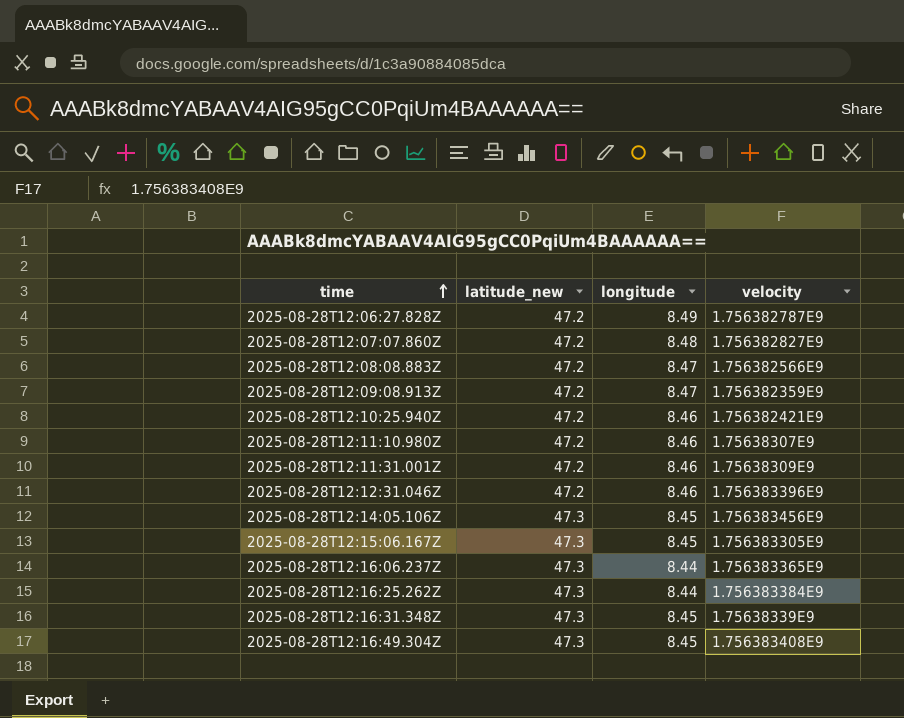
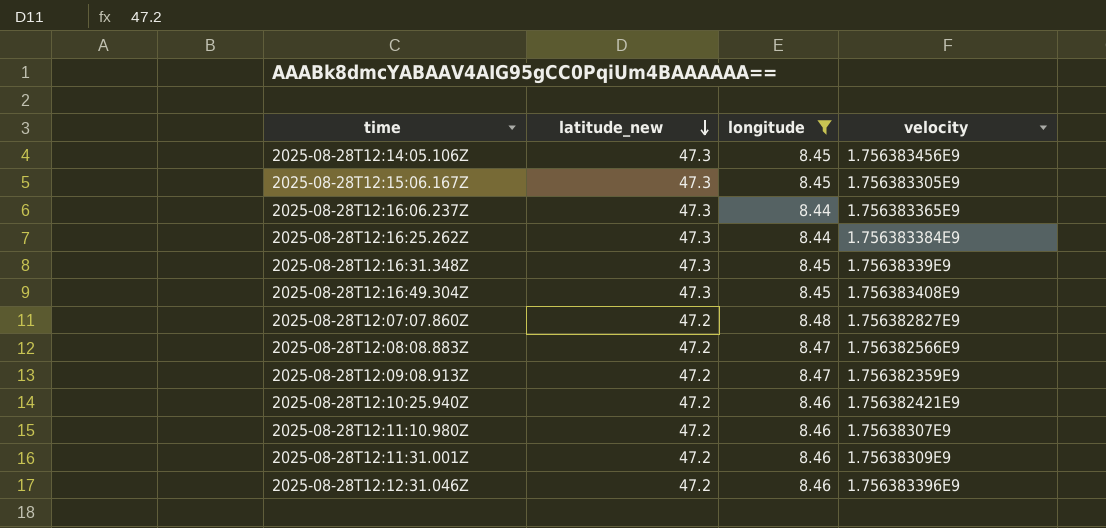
filter: none -> longitude != 8.49
row order: time ascending -> latitude_new descending

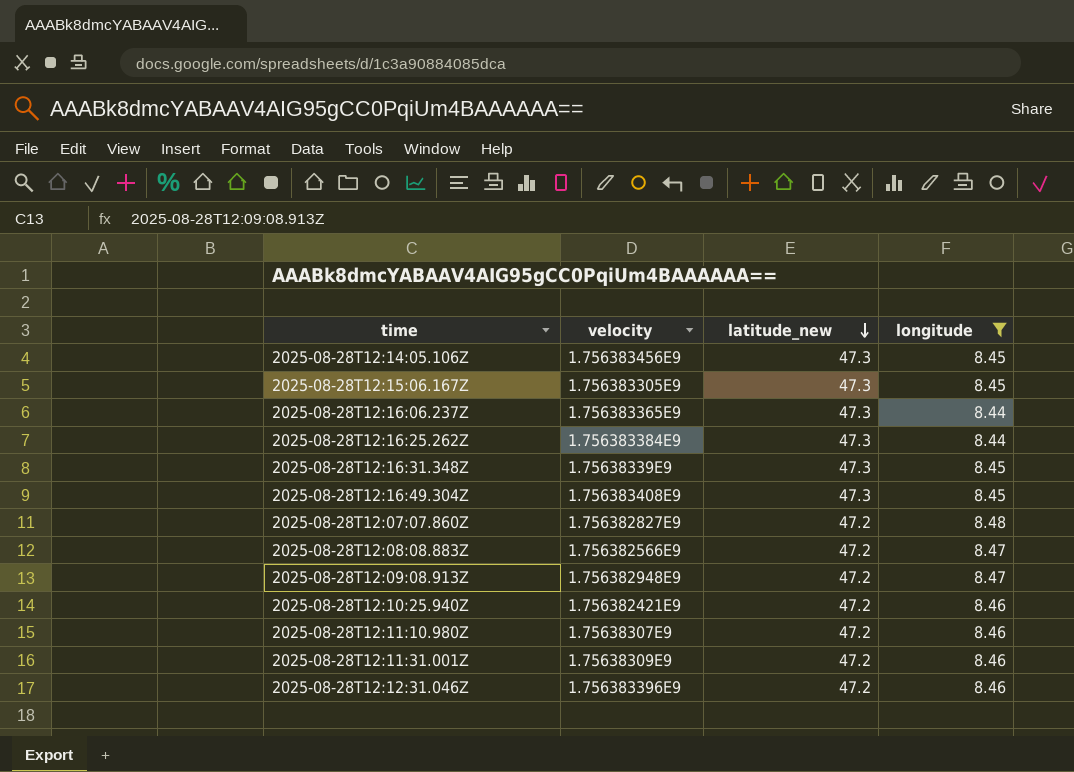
column velocity | position: 4 -> 2
2025-08-28T12:09:08.913Z | velocity: 1.756382359E9 -> 1.756382948E9

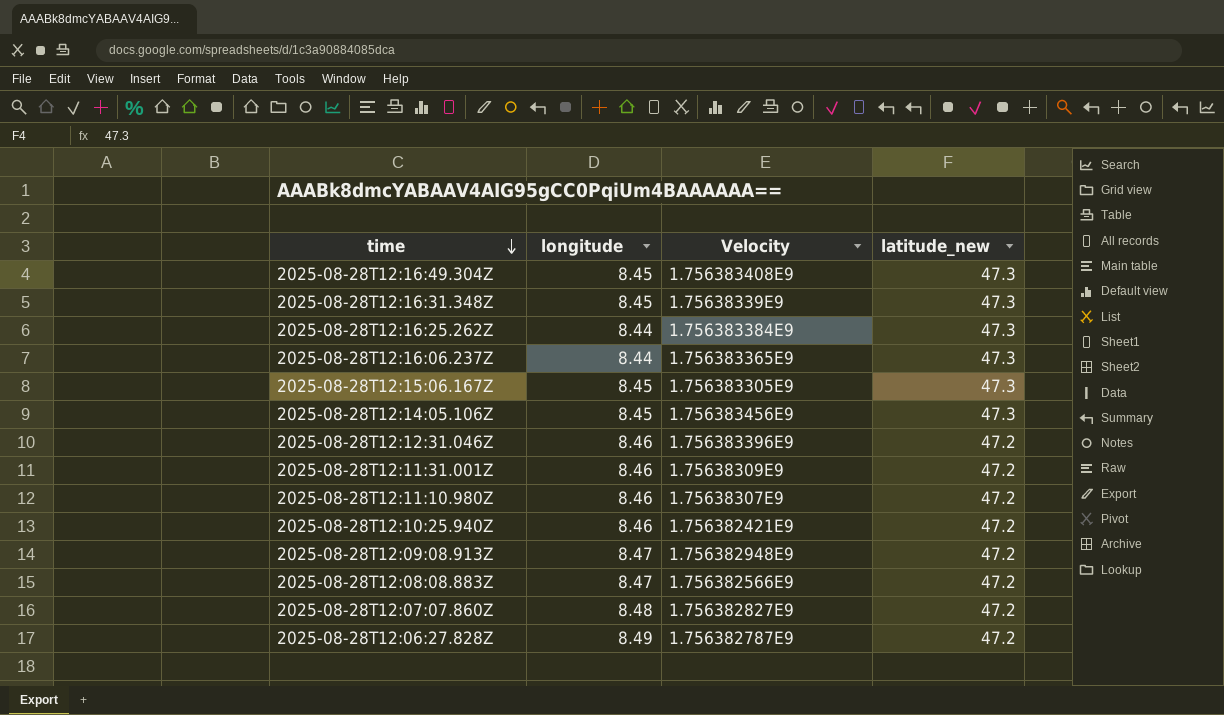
filter: longitude != 8.49 -> none
row order: latitude_new descending -> time descending
column longitude | position: 4 -> 2
column name: velocity -> Velocity

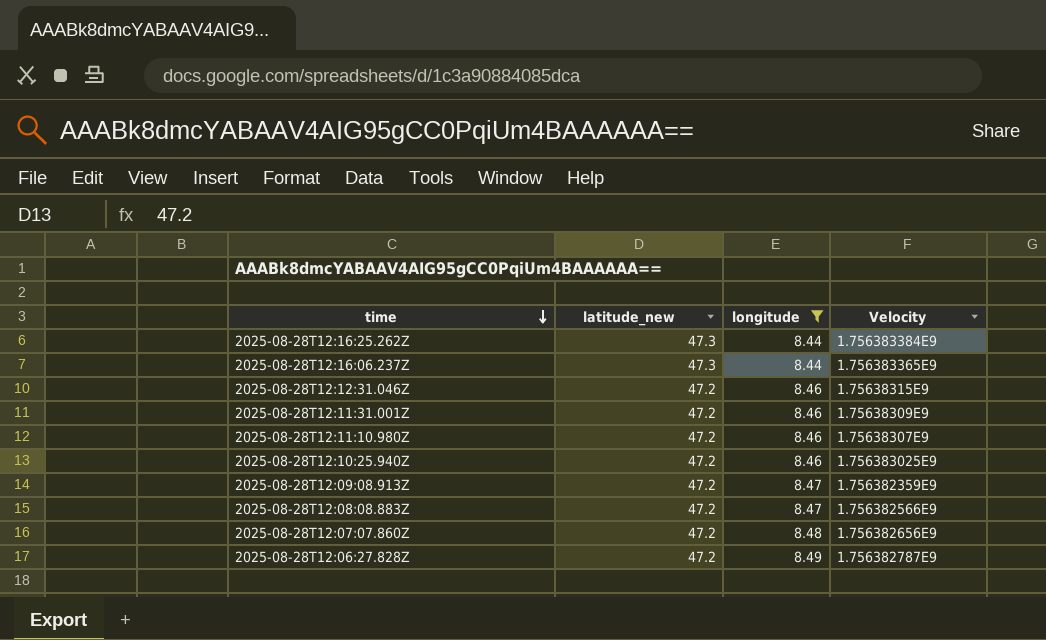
filter: none -> longitude != 8.45
column latitude_new | position: 4 -> 2
2025-08-28T12:12:31.046Z | Velocity: 1.756383396E9 -> 1.75638315E9
2025-08-28T12:10:25.940Z | Velocity: 1.756382421E9 -> 1.756383025E9
2025-08-28T12:09:08.913Z | Velocity: 1.756382948E9 -> 1.756382359E9
2025-08-28T12:07:07.860Z | Velocity: 1.756382827E9 -> 1.756382656E9

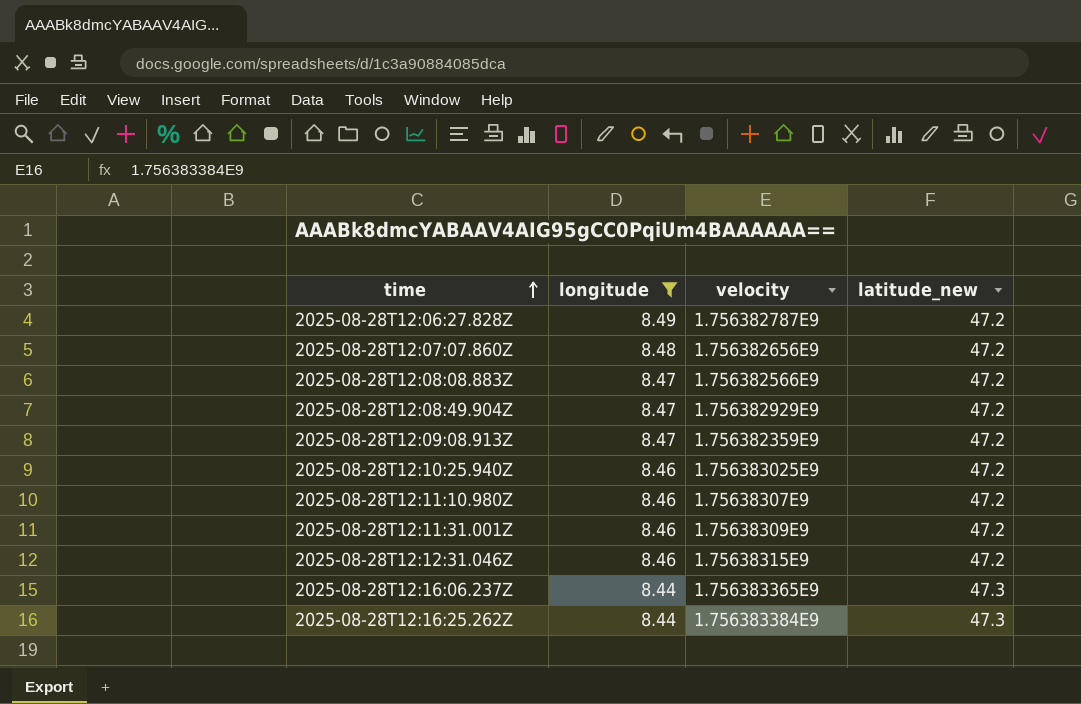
row order: time descending -> time ascending
column name: Velocity -> velocity
column latitude_new | position: 2 -> 4
row 2025-08-28T12:08:49.904Z: none -> 8.47 | 1.756382929E9 | 47.2

